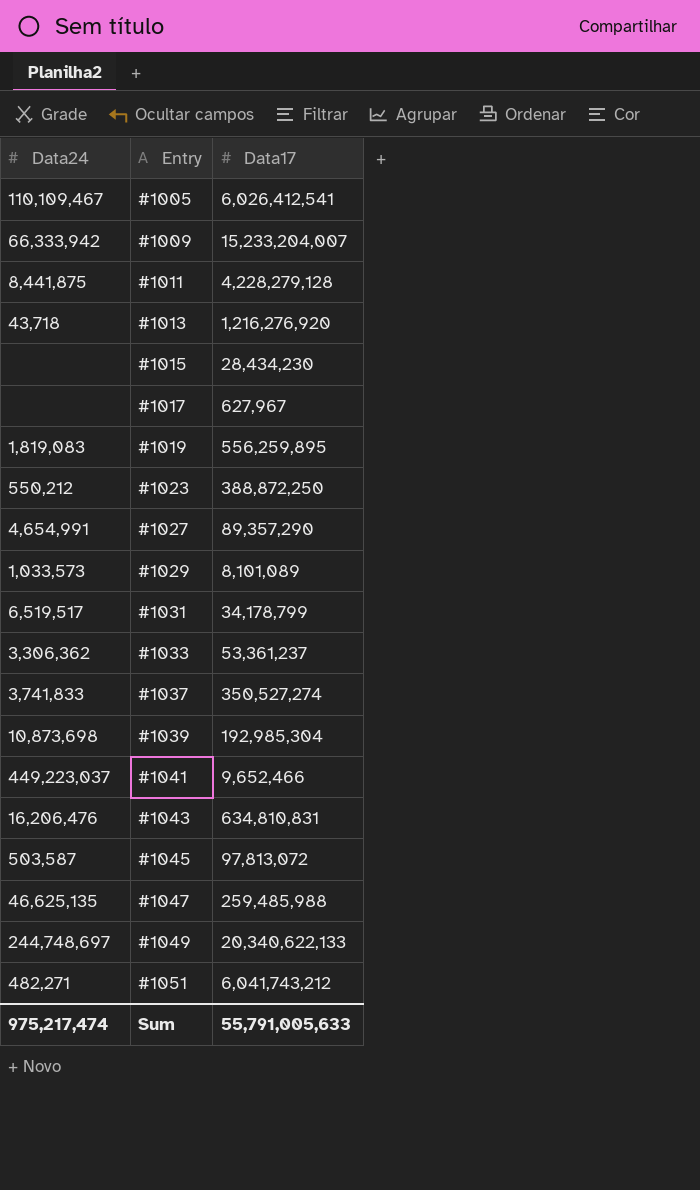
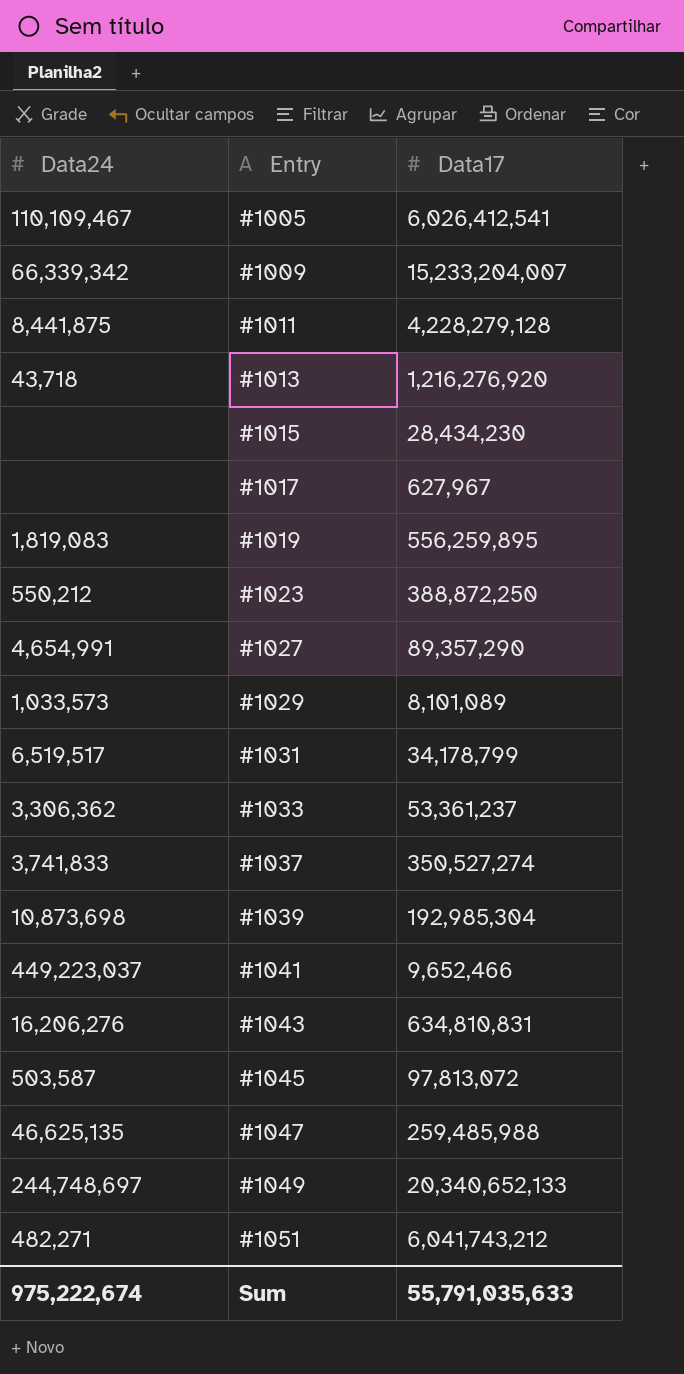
#1009 | Data24: 66,333,942 -> 66,339,342
#1043 | Data24: 16,206,476 -> 16,206,276
#1049 | Data17: 20,340,622,133 -> 20,340,652,133
Sum | Data24: 975,217,474 -> 975,222,674
Sum | Data17: 55,791,005,633 -> 55,791,035,633

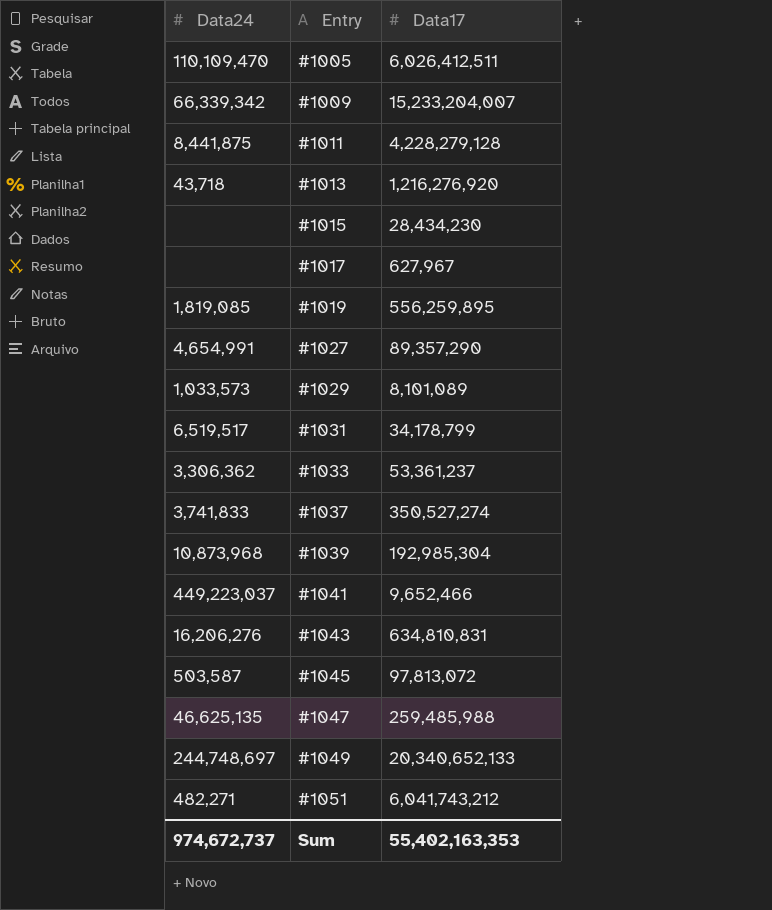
row #1023: 550,212 | 388,872,250 -> none
#1005 | Data24: 110,109,467 -> 110,109,470
#1005 | Data17: 6,026,412,541 -> 6,026,412,511
#1019 | Data24: 1,819,083 -> 1,819,085
#1039 | Data24: 10,873,698 -> 10,873,968
Sum | Data24: 975,222,674 -> 974,672,737
Sum | Data17: 55,791,035,633 -> 55,402,163,353

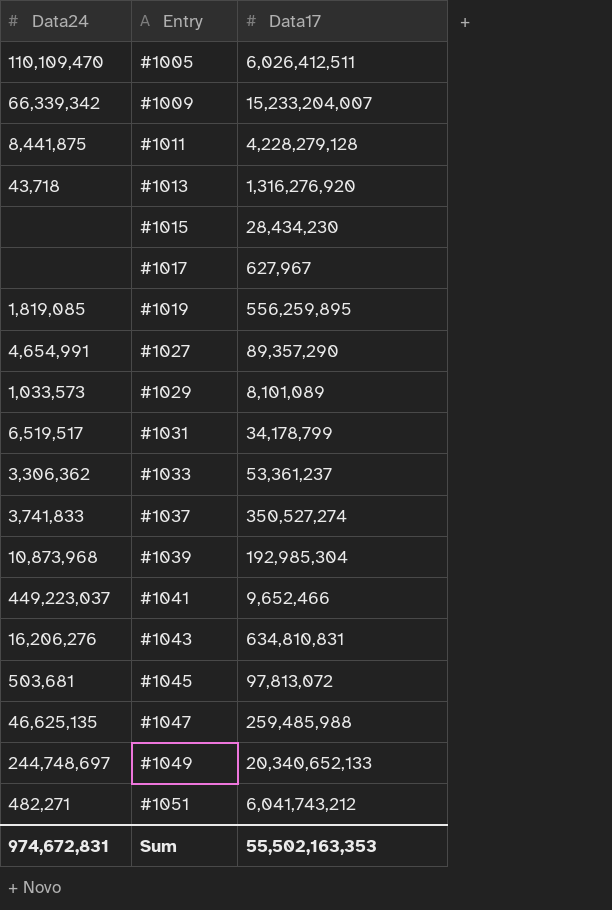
#1013 | Data17: 1,216,276,920 -> 1,316,276,920
#1045 | Data24: 503,587 -> 503,681
Sum | Data24: 974,672,737 -> 974,672,831
Sum | Data17: 55,402,163,353 -> 55,502,163,353

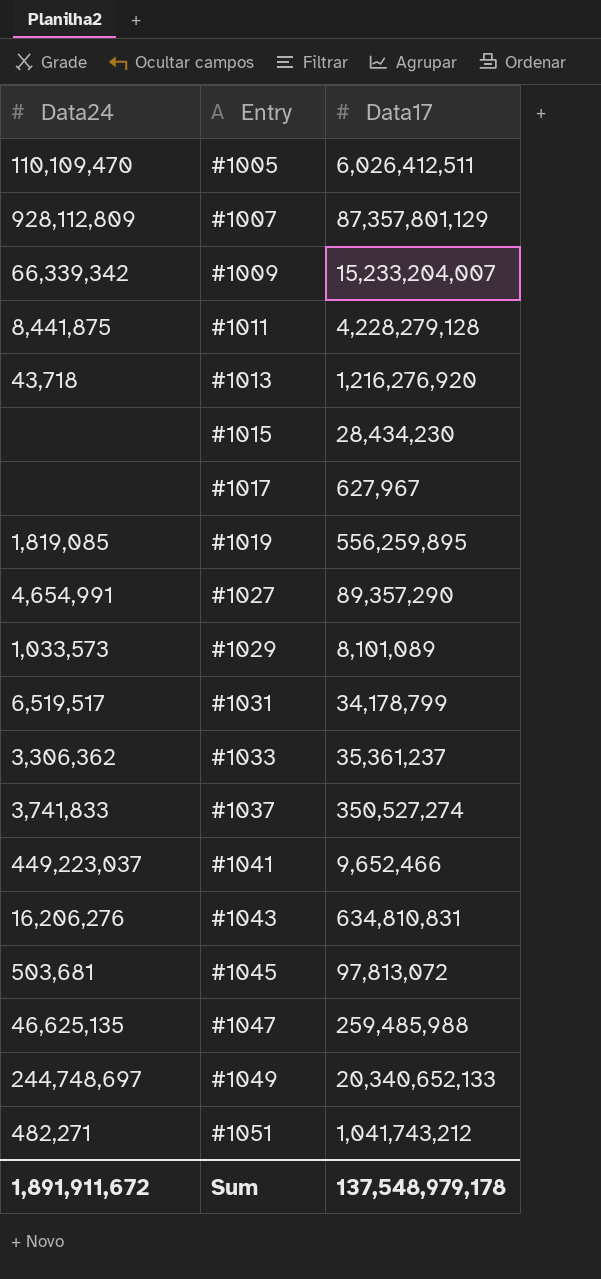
row #1039: 10,873,968 | 192,985,304 -> none
row #1007: none -> 928,112,809 | 87,357,801,129
#1013 | Data17: 1,316,276,920 -> 1,216,276,920
#1033 | Data17: 53,361,237 -> 35,361,237
#1051 | Data17: 6,041,743,212 -> 1,041,743,212
Sum | Data24: 974,672,831 -> 1,891,911,672
Sum | Data17: 55,502,163,353 -> 137,548,979,178

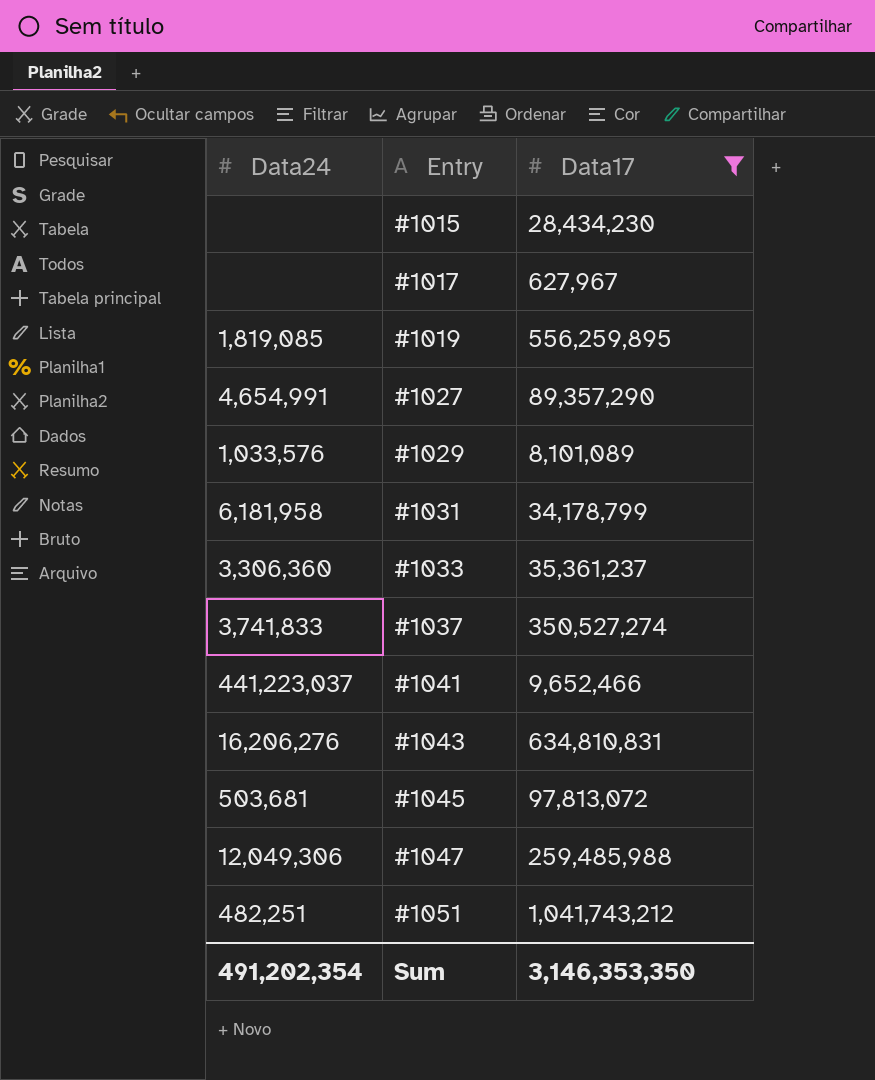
filter: none -> Data17 <= 1,041,743,212
#1029 | Data24: 1,033,573 -> 1,033,576
#1031 | Data24: 6,519,517 -> 6,181,958
#1033 | Data24: 3,306,362 -> 3,306,360
#1041 | Data24: 449,223,037 -> 441,223,037
#1047 | Data24: 46,625,135 -> 12,049,306
#1051 | Data24: 482,271 -> 482,251
Sum | Data24: 1,891,911,672 -> 491,202,354
Sum | Data17: 137,548,979,178 -> 3,146,353,350

